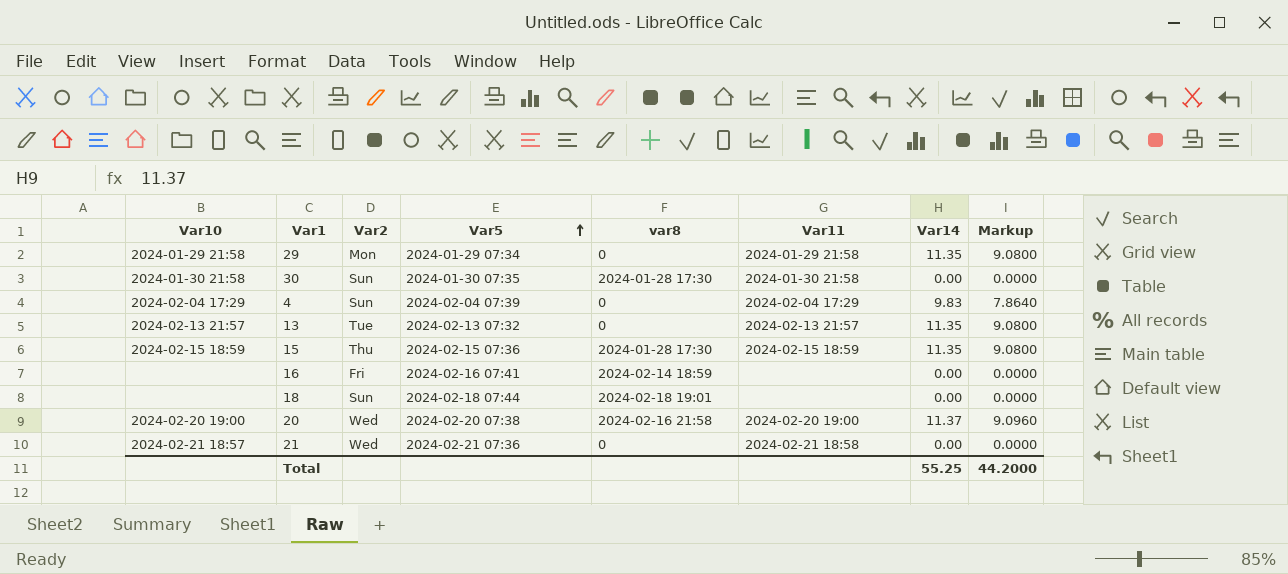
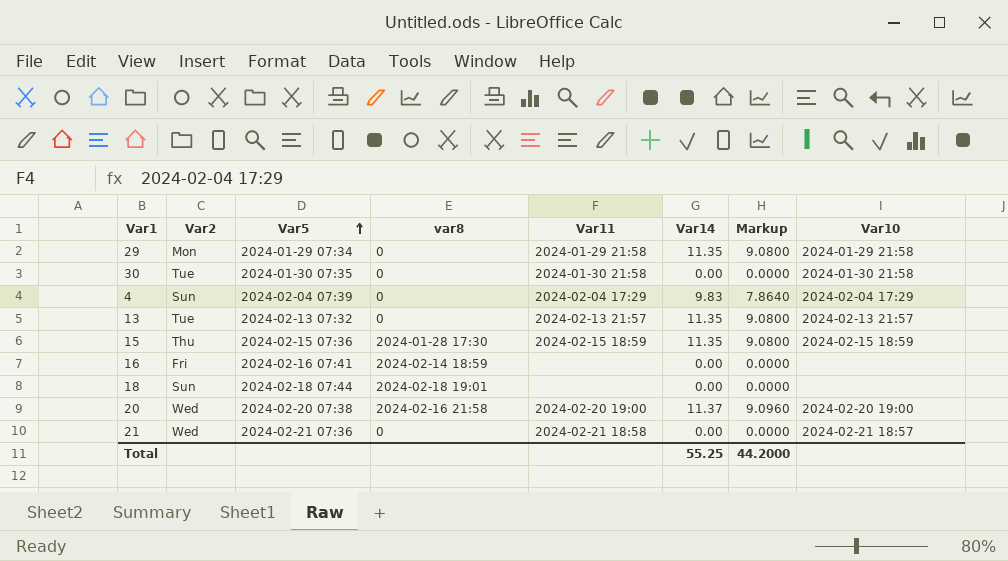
column Var10 | position: 1 -> 8
30 | Var2: Sun -> Tue
30 | var8: 2024-01-28 17:30 -> 0

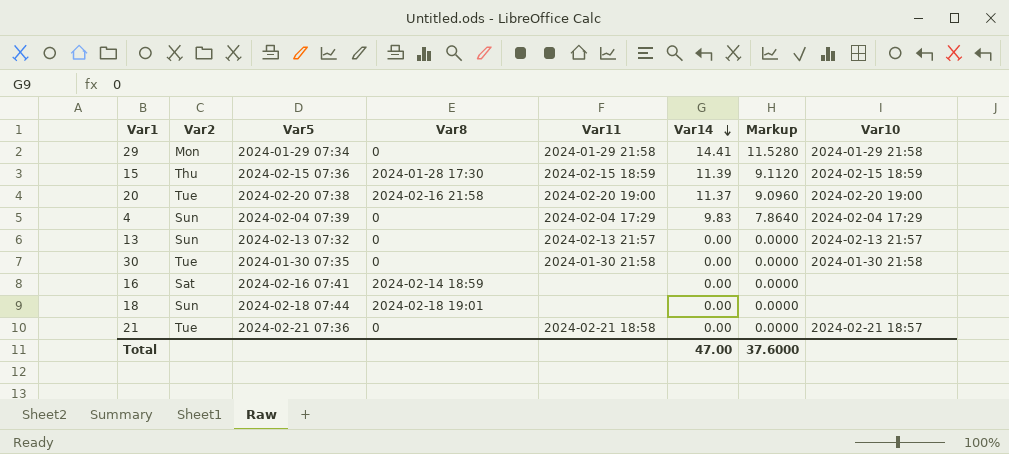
row order: Var5 ascending -> Var14 descending
column name: var8 -> Var8
29 | Var14: 11.35 -> 14.41
29 | Markup: 9.0800 -> 11.5280
15 | Var14: 11.35 -> 11.39
15 | Markup: 9.0800 -> 9.1120
20 | Var2: Wed -> Tue
13 | Var2: Tue -> Sun
13 | Var14: 11.35 -> 0.00
13 | Markup: 9.0800 -> 0.0000
16 | Var2: Fri -> Sat
21 | Var2: Wed -> Tue
Total | Var14: 55.25 -> 47.00
Total | Markup: 44.2000 -> 37.6000

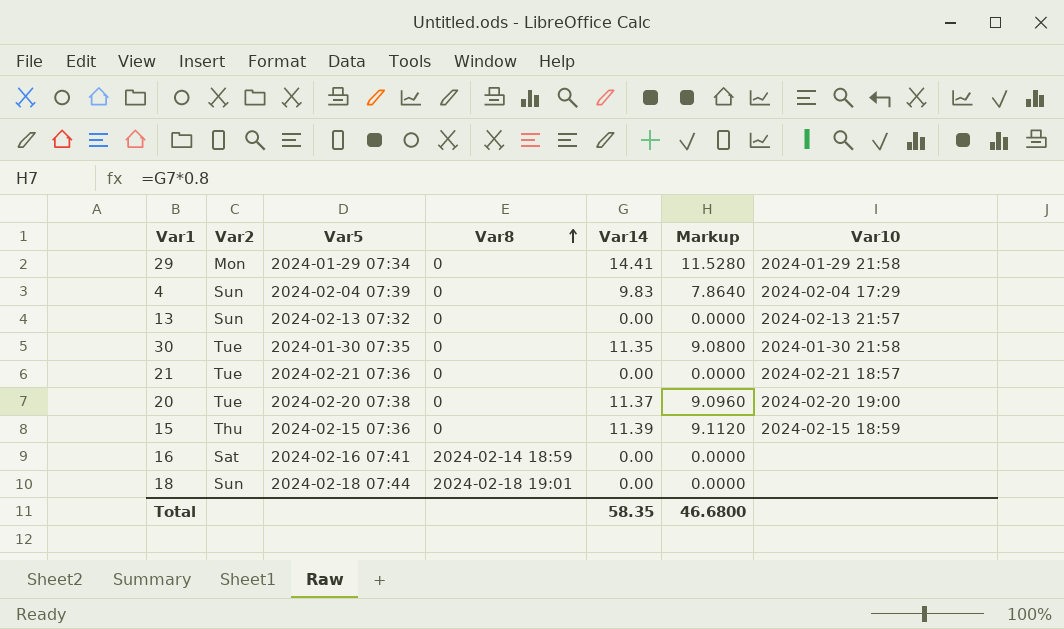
row order: Var14 descending -> Var8 ascending
column Var11 | position: 5 -> none
30 | Var14: 0.00 -> 11.35
30 | Markup: 0.0000 -> 9.0800
20 | Var8: 2024-02-16 21:58 -> 0
15 | Var8: 2024-01-28 17:30 -> 0
Total | Var14: 47.00 -> 58.35
Total | Markup: 37.6000 -> 46.6800

